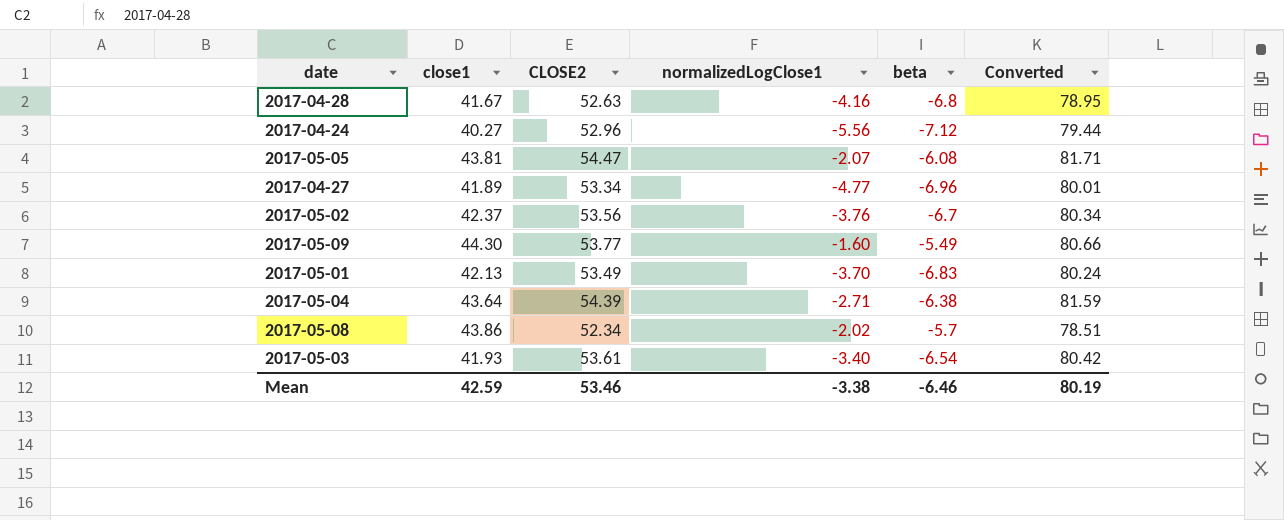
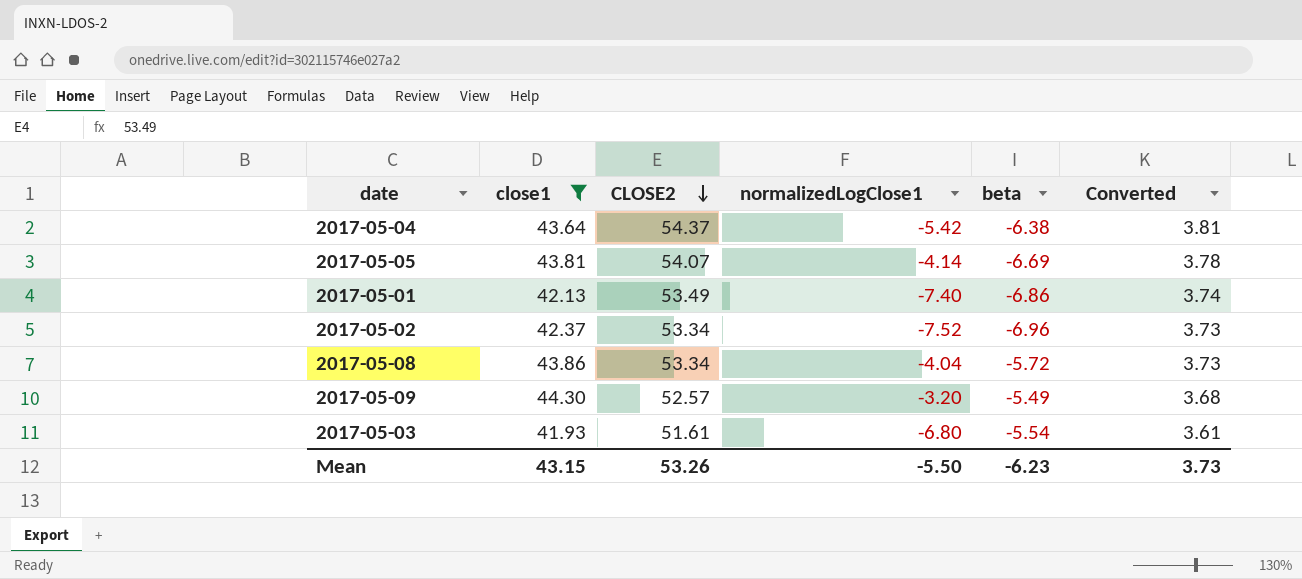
filter: none -> close1 >= 41.93
row order: none -> CLOSE2 descending
column Converted | formula: [CLOSE2] * 1.5 -> [CLOSE2] * 0.07
2017-05-04 | CLOSE2: 54.39 -> 54.37
2017-05-04 | normalizedLogClose1: -2.71 -> -5.42
2017-05-05 | CLOSE2: 54.47 -> 54.07
2017-05-05 | normalizedLogClose1: -2.07 -> -4.14
2017-05-05 | beta: -6.08 -> -6.69
2017-05-01 | normalizedLogClose1: -3.70 -> -7.40
2017-05-01 | beta: -6.83 -> -6.86
2017-05-02 | CLOSE2: 53.56 -> 53.34
2017-05-02 | normalizedLogClose1: -3.76 -> -7.52
2017-05-02 | beta: -6.7 -> -6.96
2017-05-08 | CLOSE2: 52.34 -> 53.34
2017-05-08 | normalizedLogClose1: -2.02 -> -4.04
2017-05-08 | beta: -5.7 -> -5.72
2017-05-09 | CLOSE2: 53.77 -> 52.57
2017-05-09 | normalizedLogClose1: -1.60 -> -3.20
2017-05-03 | CLOSE2: 53.61 -> 51.61
2017-05-03 | normalizedLogClose1: -3.40 -> -6.80
2017-05-03 | beta: -6.54 -> -5.54
Mean | close1: 42.59 -> 43.15
Mean | CLOSE2: 53.46 -> 53.26
Mean | normalizedLogClose1: -3.38 -> -5.50
Mean | beta: -6.46 -> -6.23
Mean | Converted: 80.19 -> 3.73

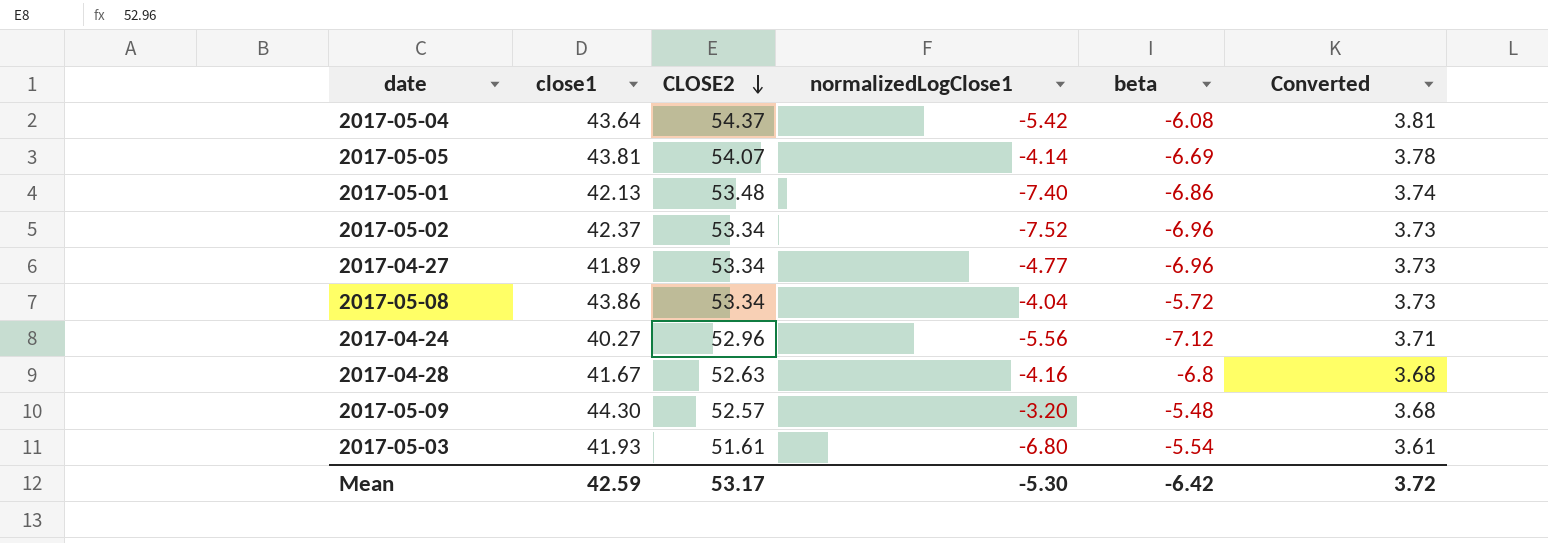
filter: close1 >= 41.93 -> none
2017-05-04 | beta: -6.38 -> -6.08
2017-05-01 | CLOSE2: 53.49 -> 53.48
2017-05-09 | beta: -5.49 -> -5.48
Mean | close1: 43.15 -> 42.59
Mean | CLOSE2: 53.26 -> 53.17
Mean | normalizedLogClose1: -5.50 -> -5.30
Mean | beta: -6.23 -> -6.42
Mean | Converted: 3.73 -> 3.72

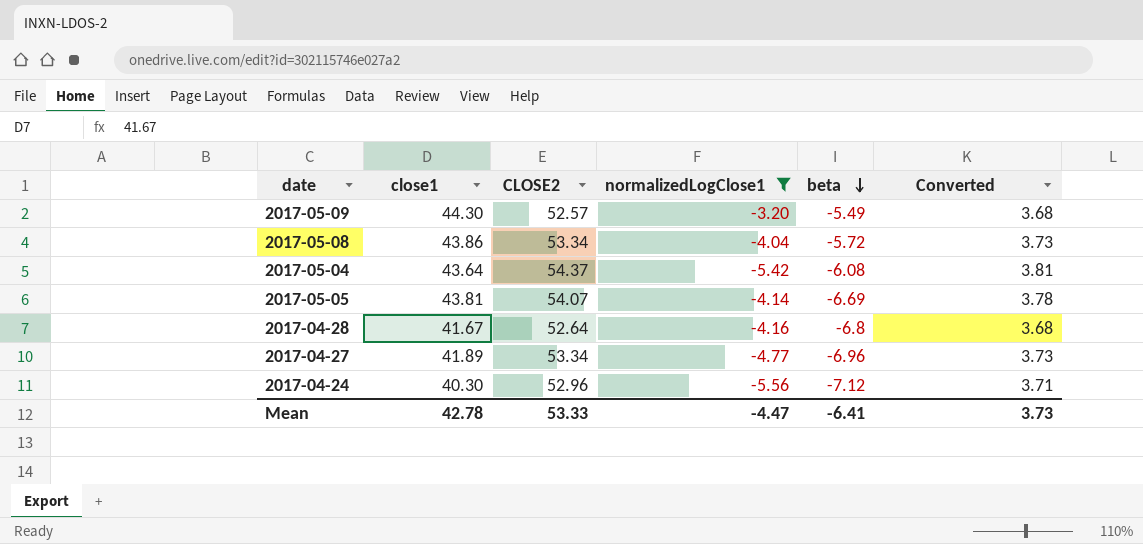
filter: none -> normalizedLogClose1 >= -5.56
row order: CLOSE2 descending -> beta descending
2017-05-09 | beta: -5.48 -> -5.49
2017-04-28 | CLOSE2: 52.63 -> 52.64
2017-04-24 | close1: 40.27 -> 40.30
Mean | close1: 42.59 -> 42.78
Mean | CLOSE2: 53.17 -> 53.33
Mean | normalizedLogClose1: -5.30 -> -4.47
Mean | beta: -6.42 -> -6.41
Mean | Converted: 3.72 -> 3.73

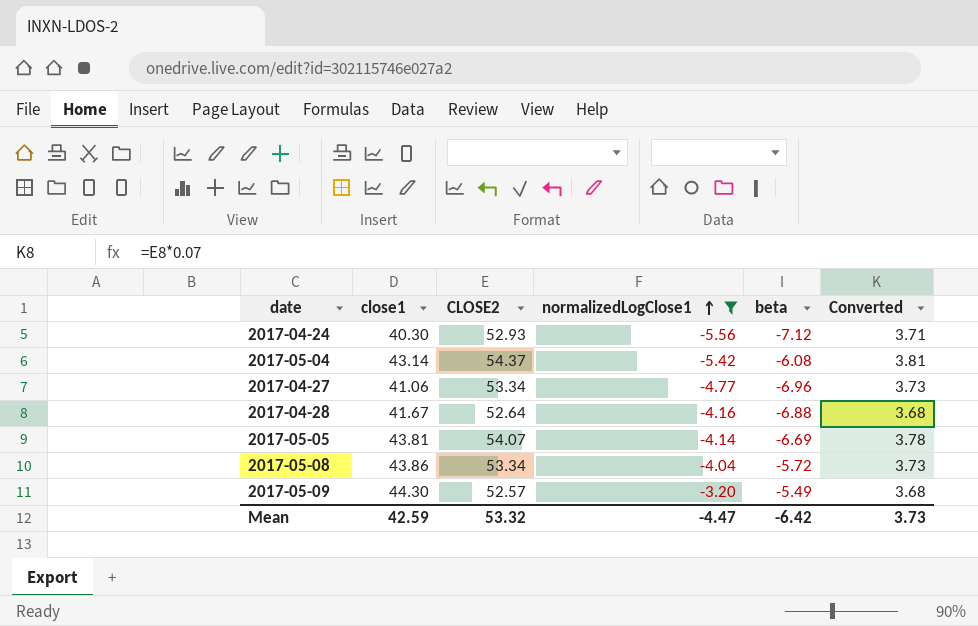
row order: beta descending -> normalizedLogClose1 ascending
2017-04-24 | CLOSE2: 52.96 -> 52.93
2017-05-04 | close1: 43.64 -> 43.14
2017-04-27 | close1: 41.89 -> 41.06
2017-04-28 | beta: -6.8 -> -6.88
Mean | close1: 42.78 -> 42.59
Mean | CLOSE2: 53.33 -> 53.32
Mean | beta: -6.41 -> -6.42

